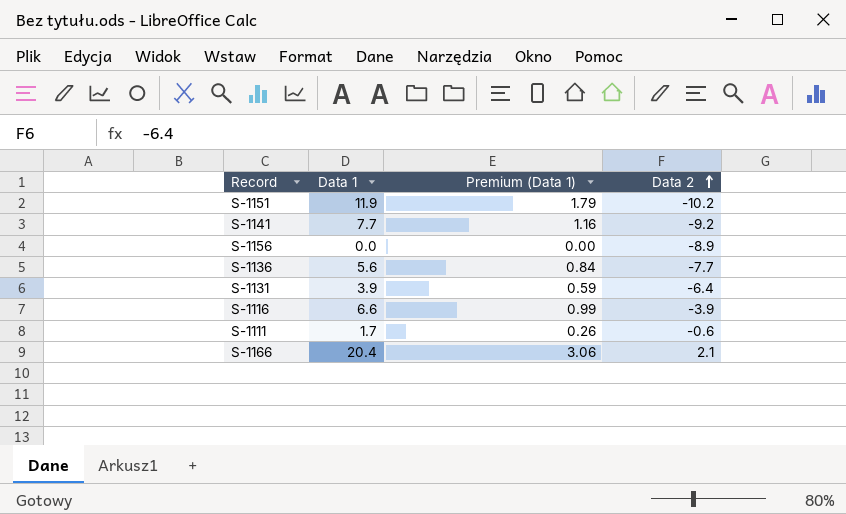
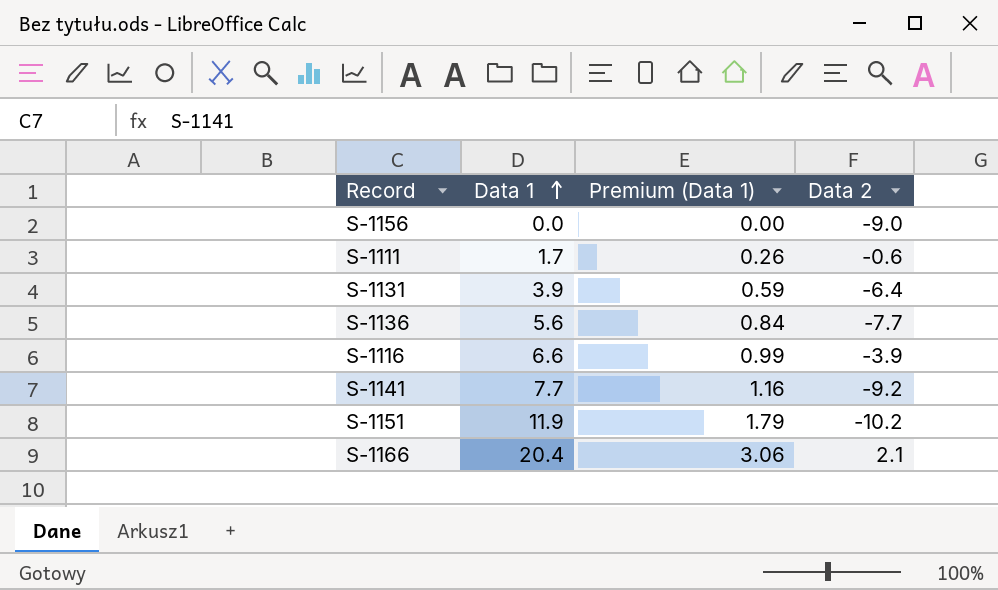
row order: Data 2 ascending -> Data 1 ascending
S-1156 | Data 2: -8.9 -> -9.0

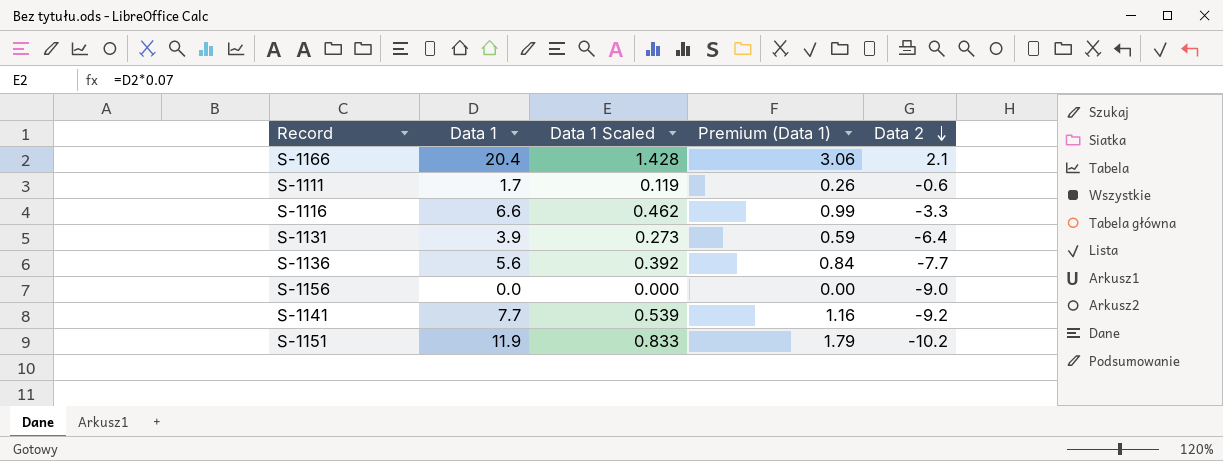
row order: Data 1 ascending -> Data 2 descending
column Data 1 Scaled | formula: none -> [Data 1] * 0.07
S-1116 | Data 2: -3.9 -> -3.3

